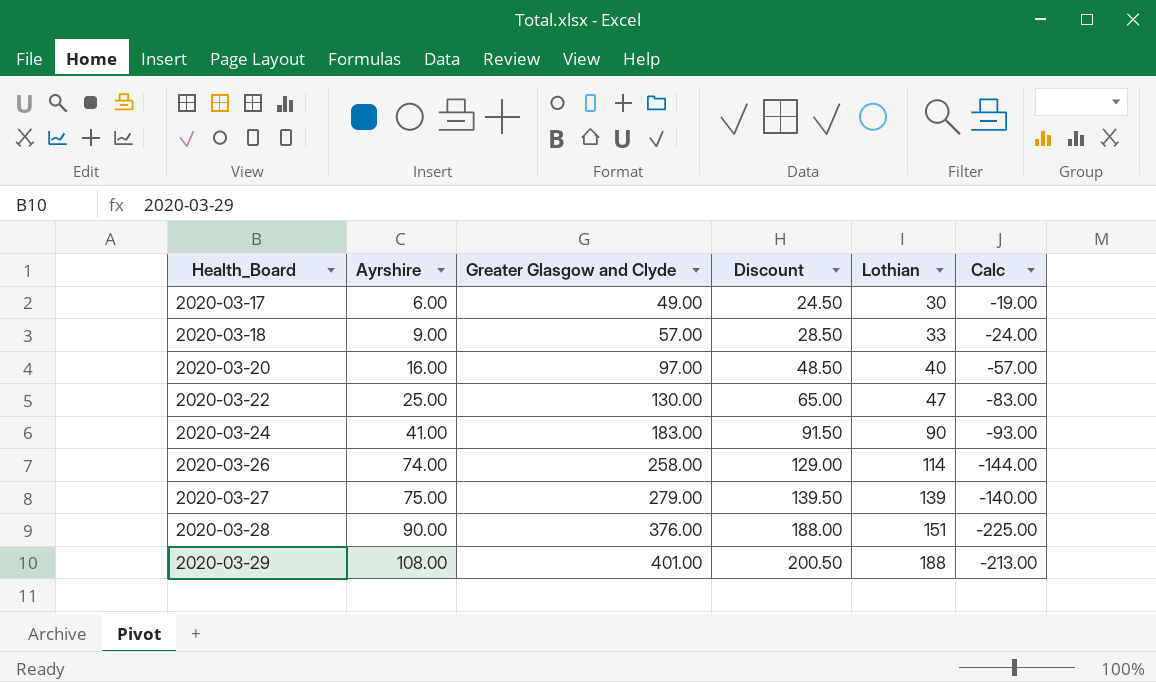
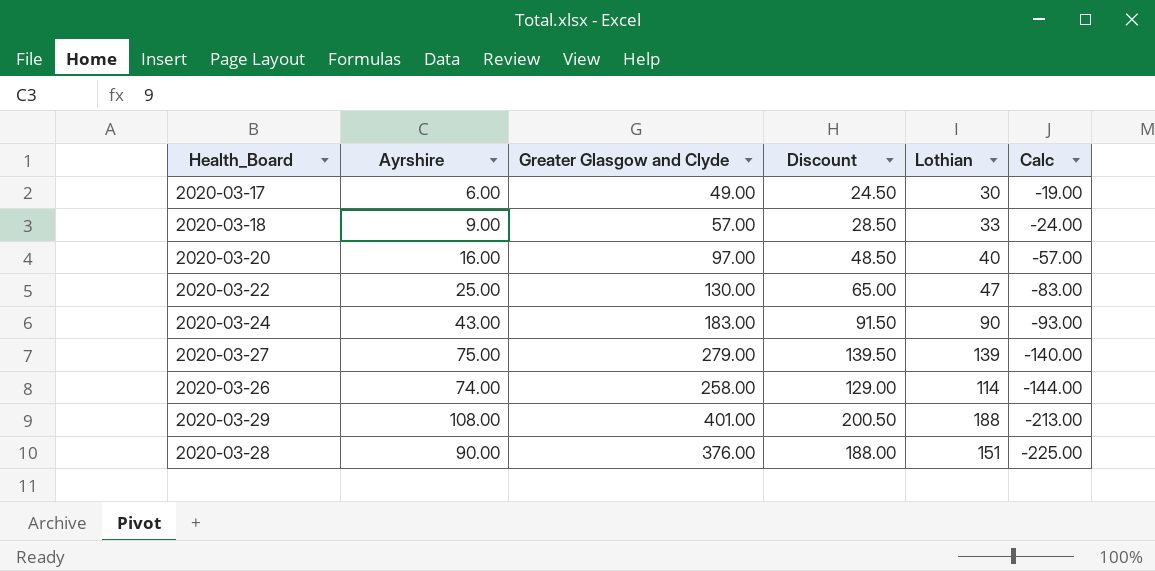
row order: Health_Board ascending -> Calc descending
2020-03-24 | Ayrshire: 41.00 -> 43.00

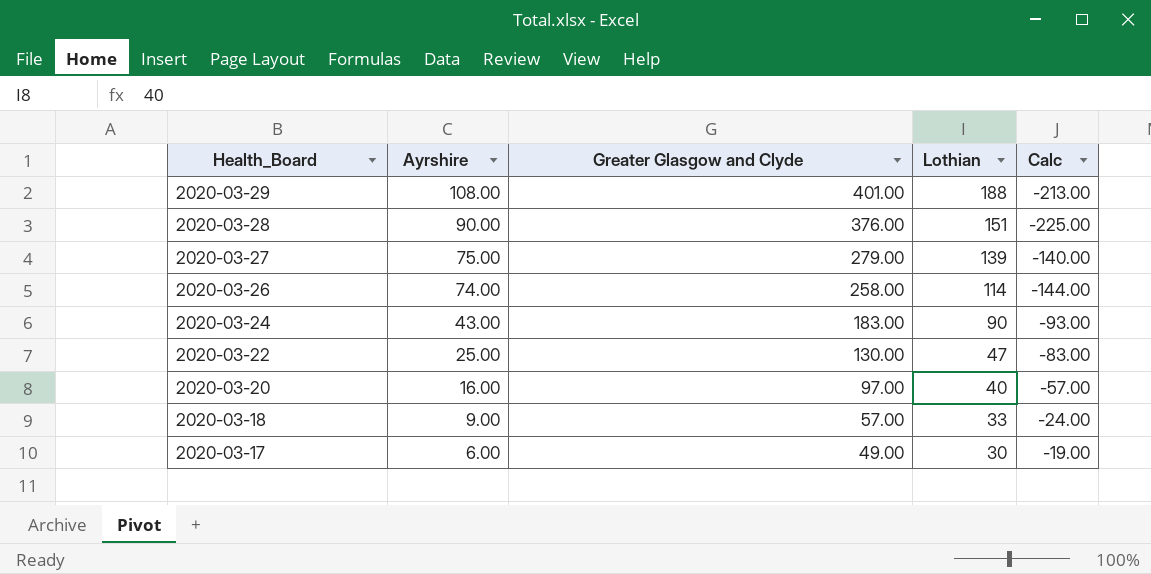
row order: Calc descending -> Health_Board descending
column Discount | formula: [Greater Glasgow and Clyde] * 0.5 -> none

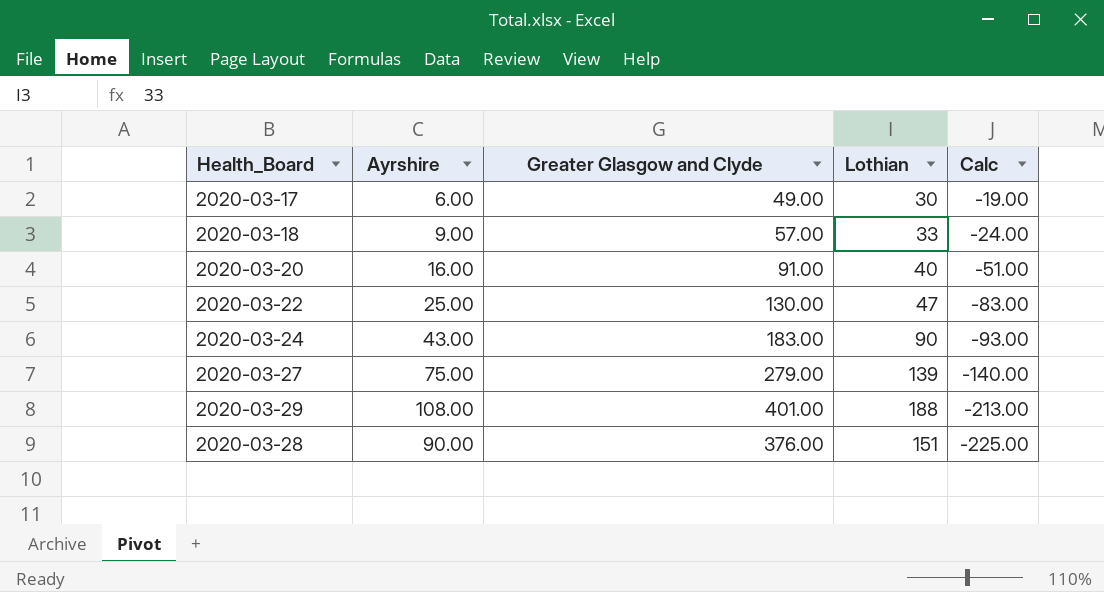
row order: Health_Board descending -> Calc descending
row 2020-03-26: 74.00 | 258.00 | 114 | -144.00 -> none
2020-03-20 | Greater Glasgow and Clyde: 97.00 -> 91.00
2020-03-20 | Calc: -57.00 -> -51.00

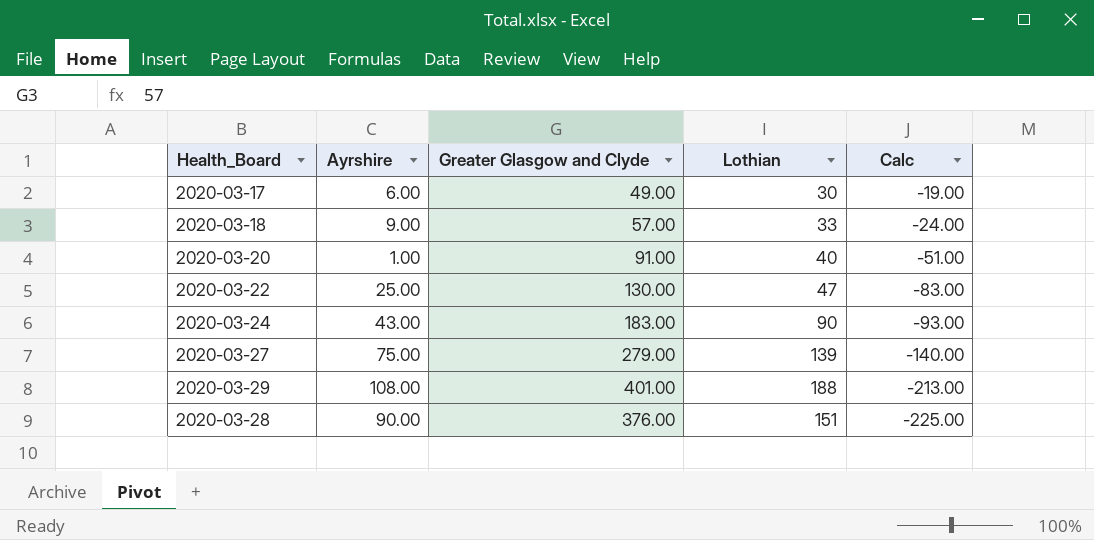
2020-03-20 | Ayrshire: 16.00 -> 1.00

